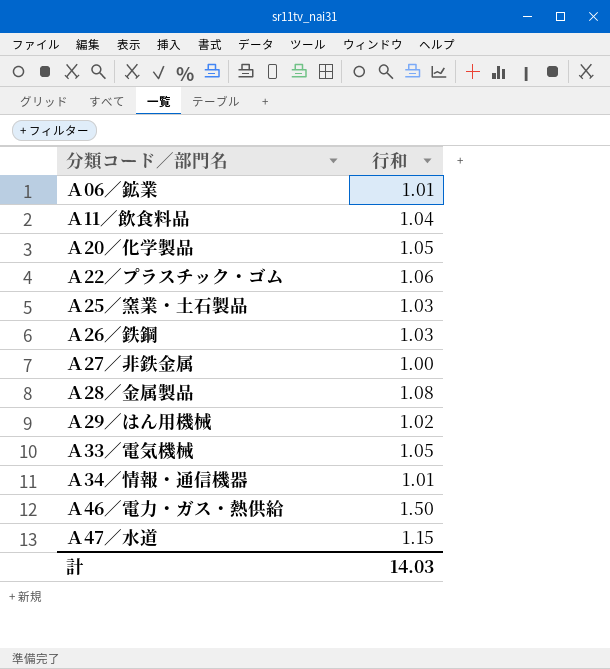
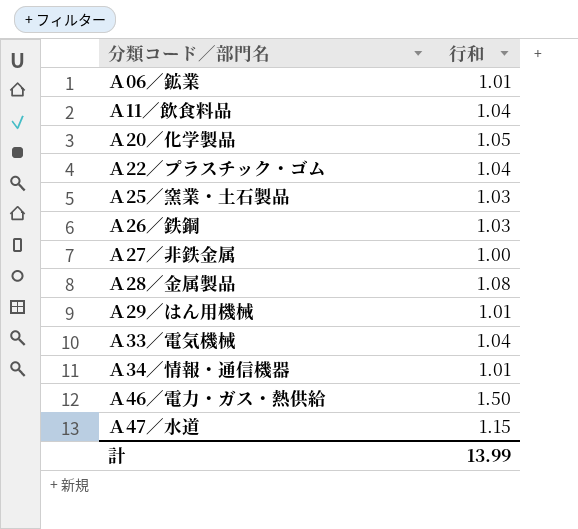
Ａ22／プラスチック・ゴム | 行和: 1.06 -> 1.04
Ａ29／はん用機械 | 行和: 1.02 -> 1.01
Ａ33／電気機械 | 行和: 1.05 -> 1.04
計 | 行和: 14.03 -> 13.99

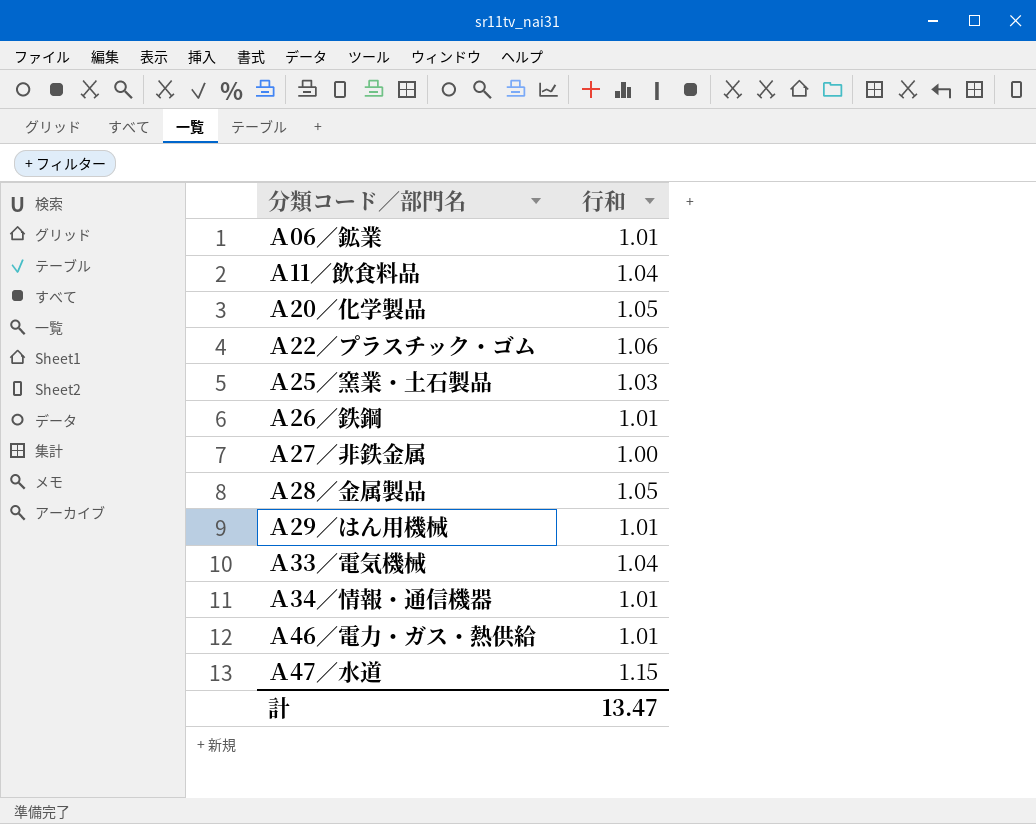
Ａ22／プラスチック・ゴム | 行和: 1.04 -> 1.06
Ａ26／鉄鋼 | 行和: 1.03 -> 1.01
Ａ28／金属製品 | 行和: 1.08 -> 1.05
Ａ46／電力・ガス・熱供給 | 行和: 1.50 -> 1.01
計 | 行和: 13.99 -> 13.47

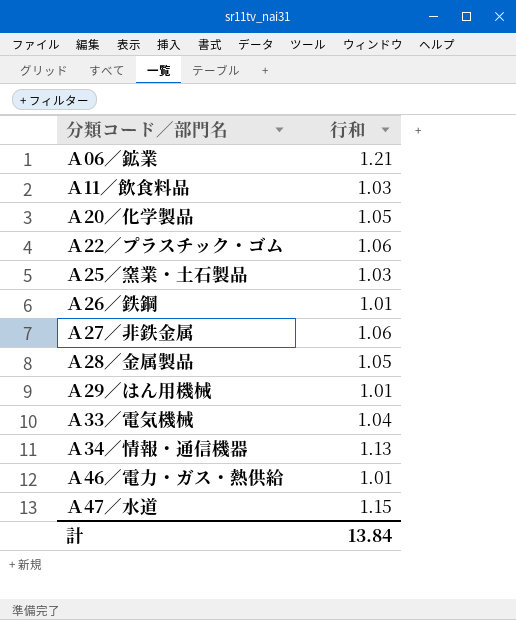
Ａ06／鉱業 | 行和: 1.01 -> 1.21
Ａ11／飲食料品 | 行和: 1.04 -> 1.03
Ａ27／非鉄金属 | 行和: 1.00 -> 1.06
Ａ34／情報・通信機器 | 行和: 1.01 -> 1.13
計 | 行和: 13.47 -> 13.84

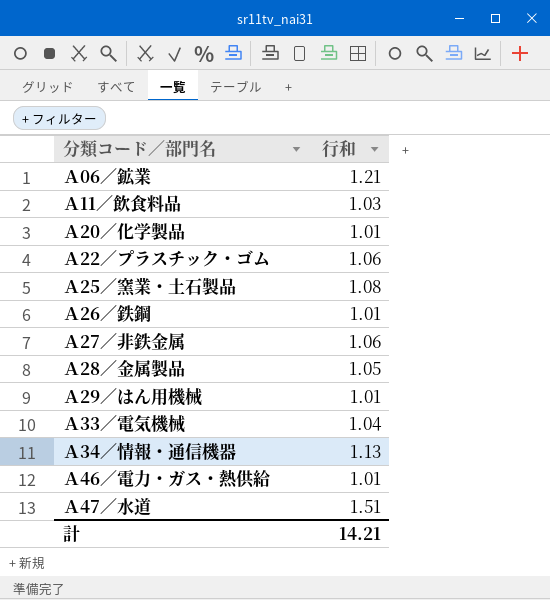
Ａ20／化学製品 | 行和: 1.05 -> 1.01
Ａ25／窯業・土石製品 | 行和: 1.03 -> 1.08
Ａ47／水道 | 行和: 1.15 -> 1.51
計 | 行和: 13.84 -> 14.21

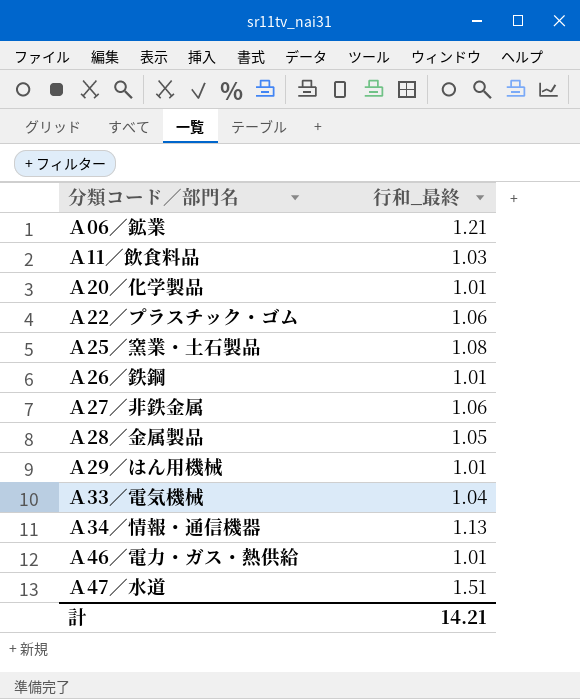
column name: 行和 -> 行和_最終

